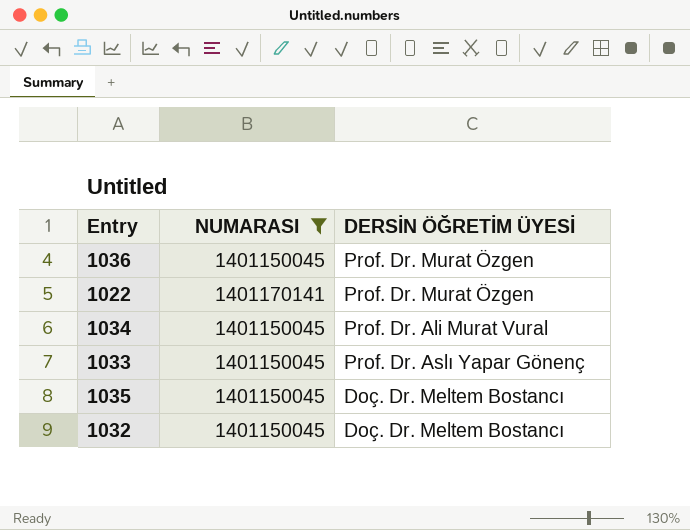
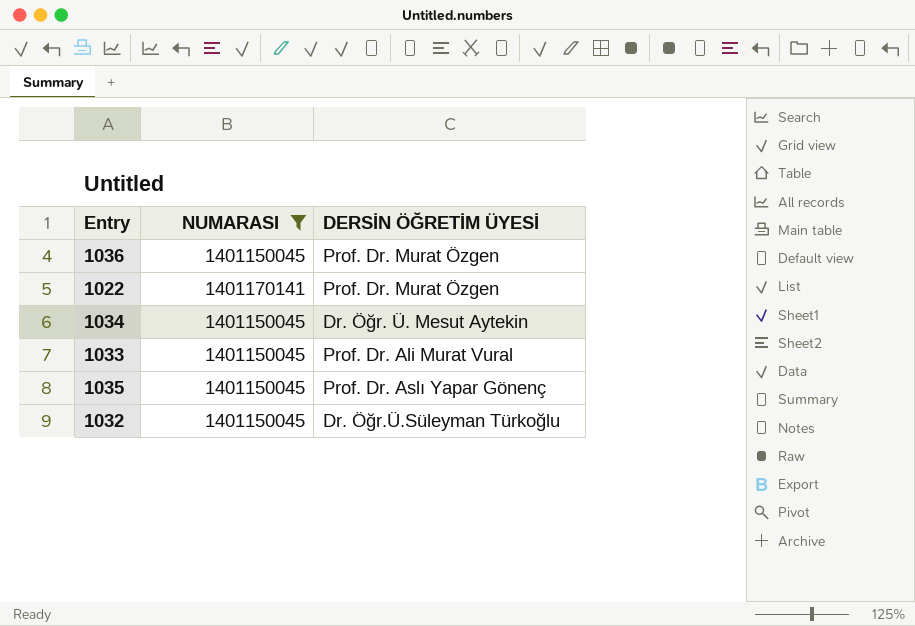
1034 | DERSİN ÖĞRETİM ÜYESİ: Prof. Dr. Ali Murat Vural -> Dr. Öğr. Ü. Mesut Aytekin
1033 | DERSİN ÖĞRETİM ÜYESİ: Prof. Dr. Aslı Yapar Gönenç -> Prof. Dr. Ali Murat Vural
1035 | DERSİN ÖĞRETİM ÜYESİ: Doç. Dr. Meltem Bostancı -> Prof. Dr. Aslı Yapar Gönenç
1032 | DERSİN ÖĞRETİM ÜYESİ: Doç. Dr. Meltem Bostancı -> Dr. Öğr.Ü.Süleyman Türkoğlu

